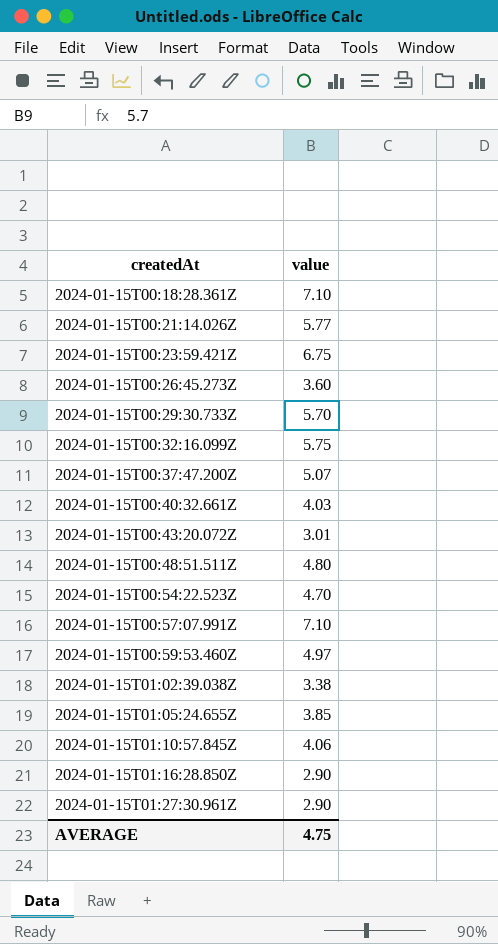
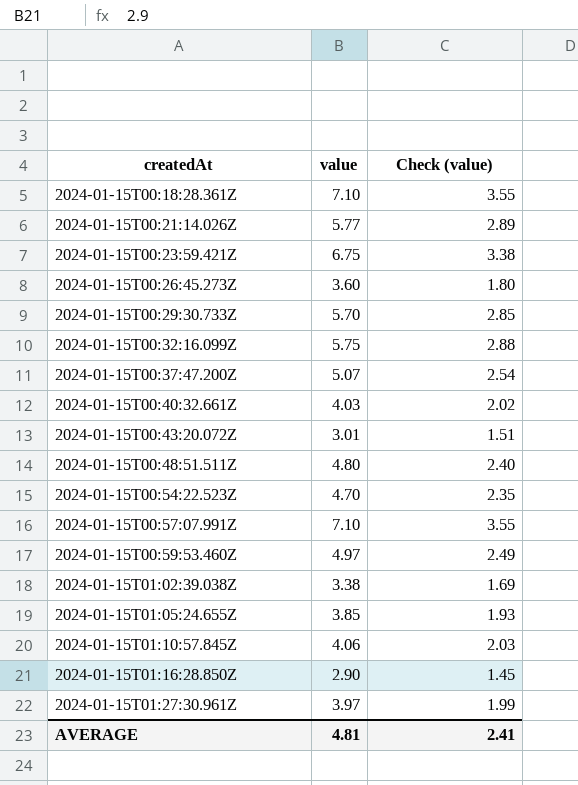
column Check (value) | formula: none -> [value] * 0.5
2024-01-15T01:27:30.961Z | value: 2.90 -> 3.97
AVERAGE | value: 4.75 -> 4.81

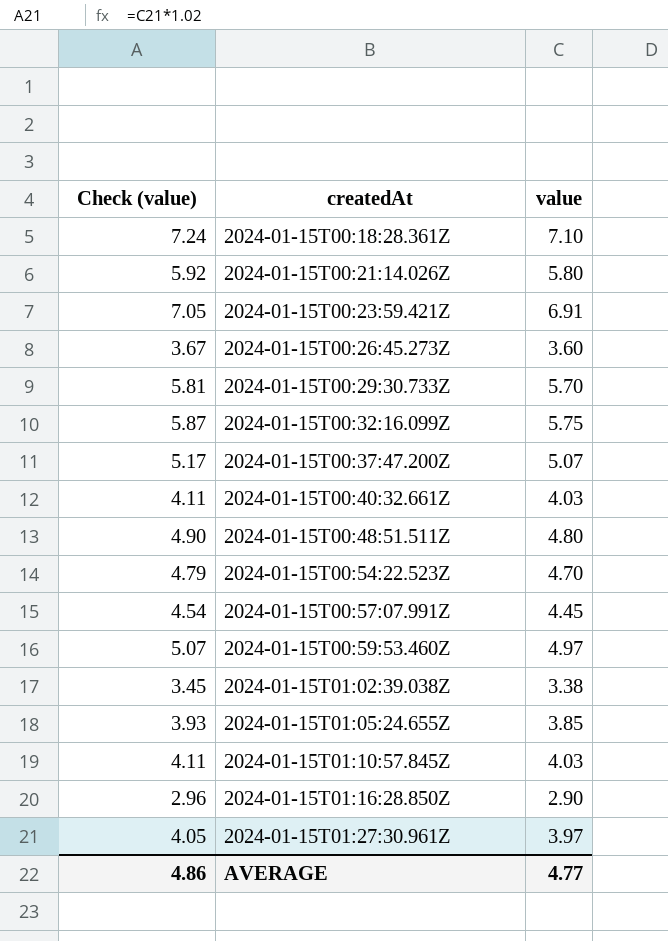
column Check (value) | formula: [value] * 0.5 -> [value] * 1.02
column Check (value) | position: 3 -> 1
row 2024-01-15T00:43:20.072Z: 3.01 | 1.51 -> none
2024-01-15T00:21:14.026Z | value: 5.77 -> 5.80
2024-01-15T00:23:59.421Z | value: 6.75 -> 6.91
2024-01-15T00:57:07.991Z | value: 7.10 -> 4.45
2024-01-15T01:10:57.845Z | value: 4.06 -> 4.03
AVERAGE | Check (value): 2.41 -> 4.86
AVERAGE | value: 4.81 -> 4.77

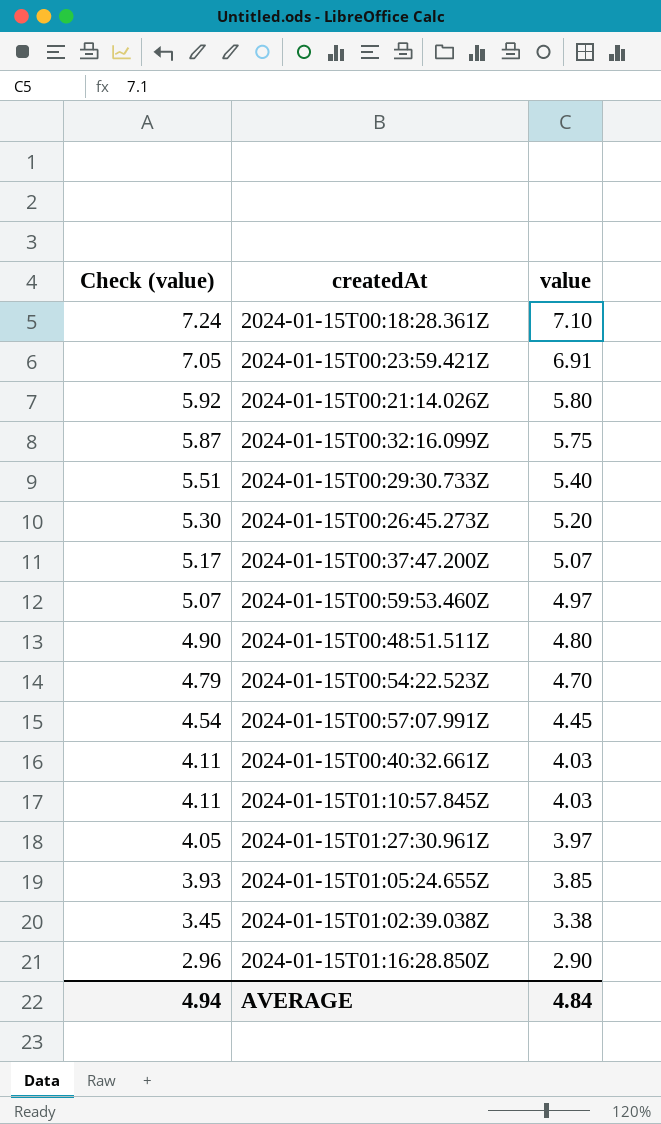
row order: createdAt ascending -> Check (value) descending
2024-01-15T00:29:30.733Z | Check (value): 5.81 -> 5.51
2024-01-15T00:29:30.733Z | value: 5.70 -> 5.40
2024-01-15T00:26:45.273Z | Check (value): 3.67 -> 5.30
2024-01-15T00:26:45.273Z | value: 3.60 -> 5.20
AVERAGE | Check (value): 4.86 -> 4.94
AVERAGE | value: 4.77 -> 4.84

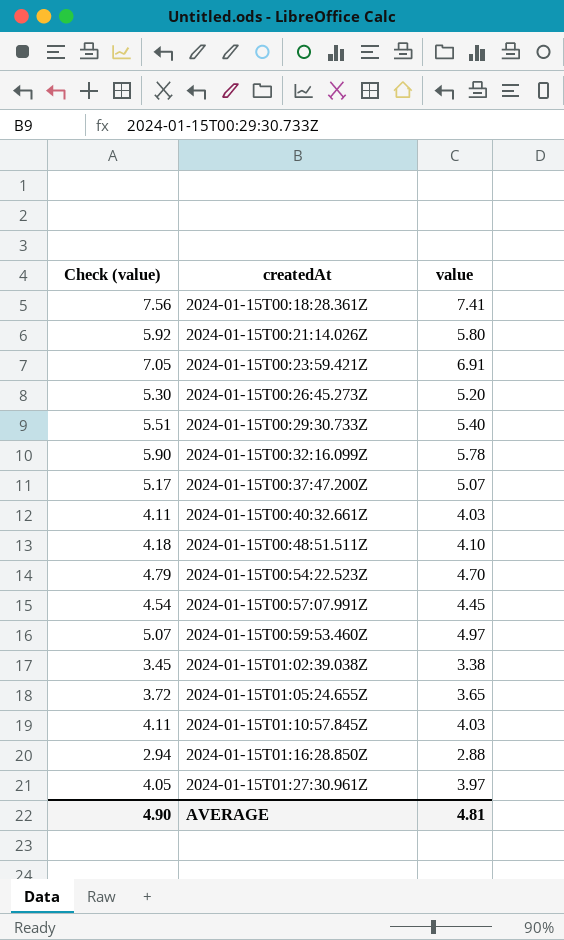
row order: Check (value) descending -> createdAt ascending
2024-01-15T00:18:28.361Z | Check (value): 7.24 -> 7.56
2024-01-15T00:18:28.361Z | value: 7.10 -> 7.41
2024-01-15T00:32:16.099Z | Check (value): 5.87 -> 5.90
2024-01-15T00:32:16.099Z | value: 5.75 -> 5.78
2024-01-15T00:48:51.511Z | Check (value): 4.90 -> 4.18
2024-01-15T00:48:51.511Z | value: 4.80 -> 4.10
2024-01-15T01:05:24.655Z | Check (value): 3.93 -> 3.72
2024-01-15T01:05:24.655Z | value: 3.85 -> 3.65
2024-01-15T01:16:28.850Z | Check (value): 2.96 -> 2.94
2024-01-15T01:16:28.850Z | value: 2.90 -> 2.88
AVERAGE | Check (value): 4.94 -> 4.90
AVERAGE | value: 4.84 -> 4.81

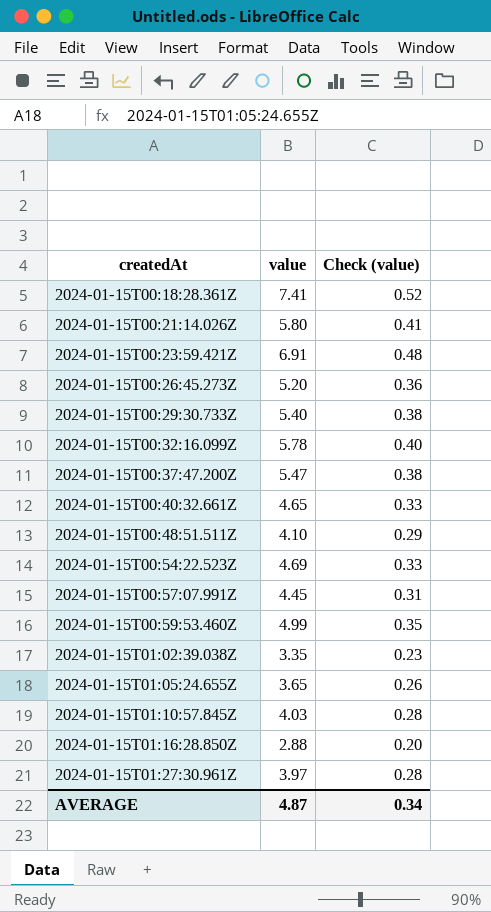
column Check (value) | formula: [value] * 1.02 -> [value] * 0.07
column Check (value) | position: 1 -> 3
2024-01-15T00:37:47.200Z | value: 5.07 -> 5.47
2024-01-15T00:40:32.661Z | value: 4.03 -> 4.65
2024-01-15T00:54:22.523Z | value: 4.70 -> 4.69
2024-01-15T00:59:53.460Z | value: 4.97 -> 4.99
2024-01-15T01:02:39.038Z | value: 3.38 -> 3.35
AVERAGE | value: 4.81 -> 4.87
AVERAGE | Check (value): 4.90 -> 0.34

